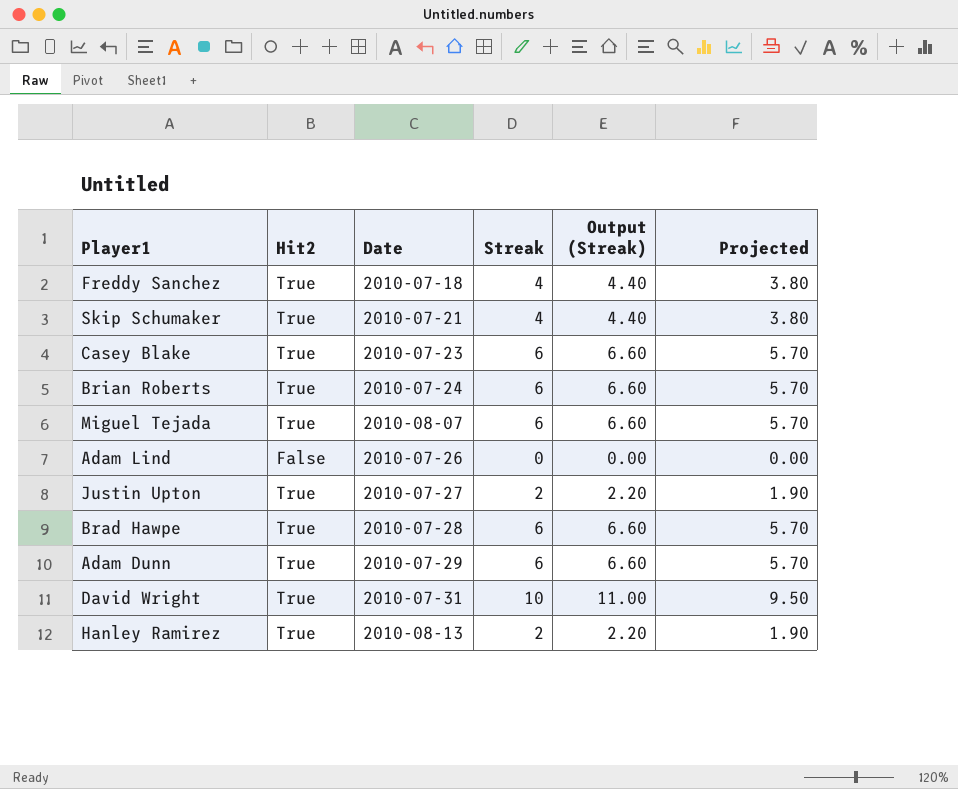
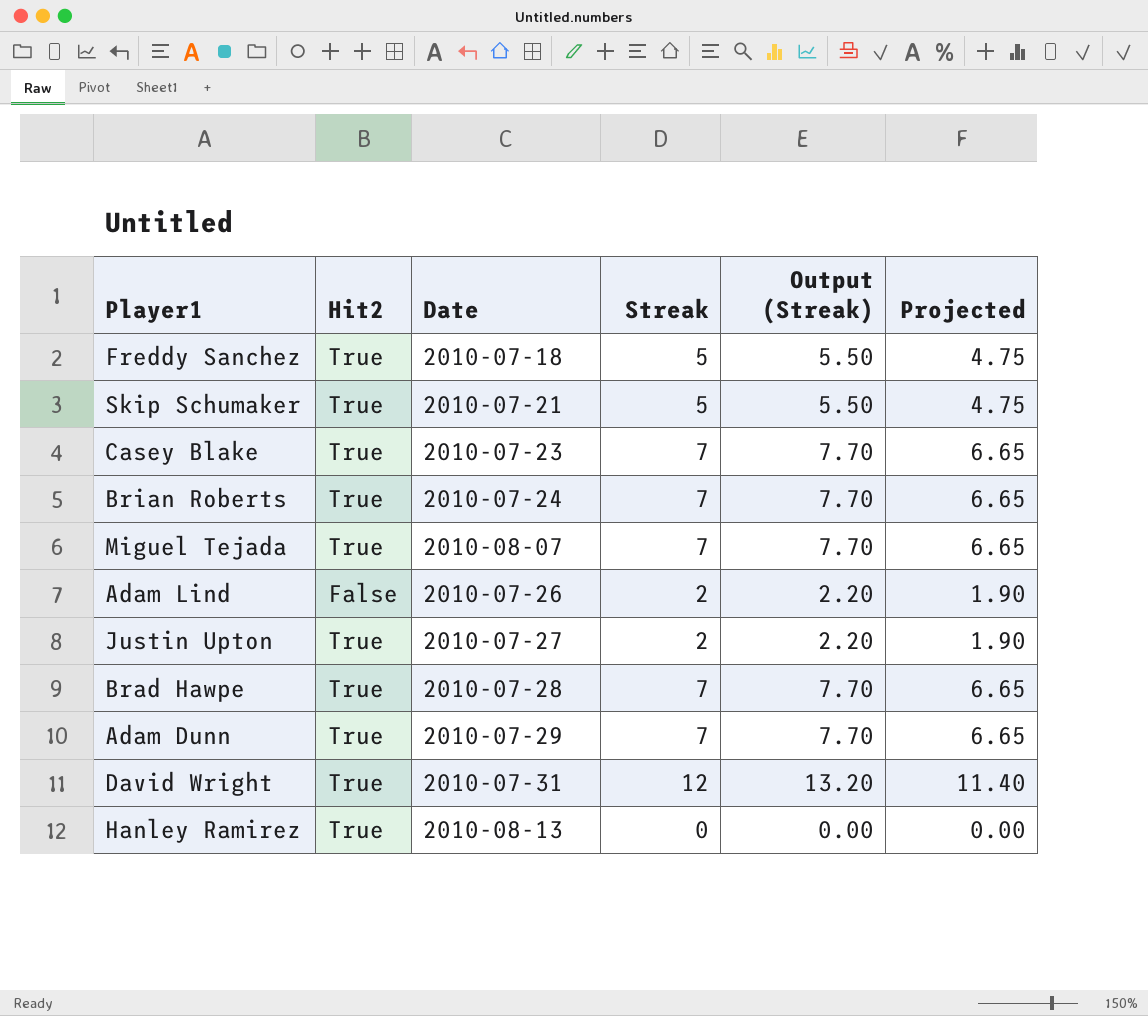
Freddy Sanchez | Streak: 4 -> 5
Freddy Sanchez | Output (Streak): 4.40 -> 5.50
Freddy Sanchez | Projected: 3.80 -> 4.75
Skip Schumaker | Streak: 4 -> 5
Skip Schumaker | Output (Streak): 4.40 -> 5.50
Skip Schumaker | Projected: 3.80 -> 4.75
Casey Blake | Streak: 6 -> 7
Casey Blake | Output (Streak): 6.60 -> 7.70
Casey Blake | Projected: 5.70 -> 6.65
Brian Roberts | Streak: 6 -> 7
Brian Roberts | Output (Streak): 6.60 -> 7.70
Brian Roberts | Projected: 5.70 -> 6.65
Miguel Tejada | Streak: 6 -> 7
Miguel Tejada | Output (Streak): 6.60 -> 7.70
Miguel Tejada | Projected: 5.70 -> 6.65
Adam Lind | Streak: 0 -> 2
Adam Lind | Output (Streak): 0.00 -> 2.20
Adam Lind | Projected: 0.00 -> 1.90
Brad Hawpe | Streak: 6 -> 7
Brad Hawpe | Output (Streak): 6.60 -> 7.70
Brad Hawpe | Projected: 5.70 -> 6.65
Adam Dunn | Streak: 6 -> 7
Adam Dunn | Output (Streak): 6.60 -> 7.70
Adam Dunn | Projected: 5.70 -> 6.65
David Wright | Streak: 10 -> 12
David Wright | Output (Streak): 11.00 -> 13.20
David Wright | Projected: 9.50 -> 11.40
Hanley Ramirez | Streak: 2 -> 0
Hanley Ramirez | Output (Streak): 2.20 -> 0.00
Hanley Ramirez | Projected: 1.90 -> 0.00

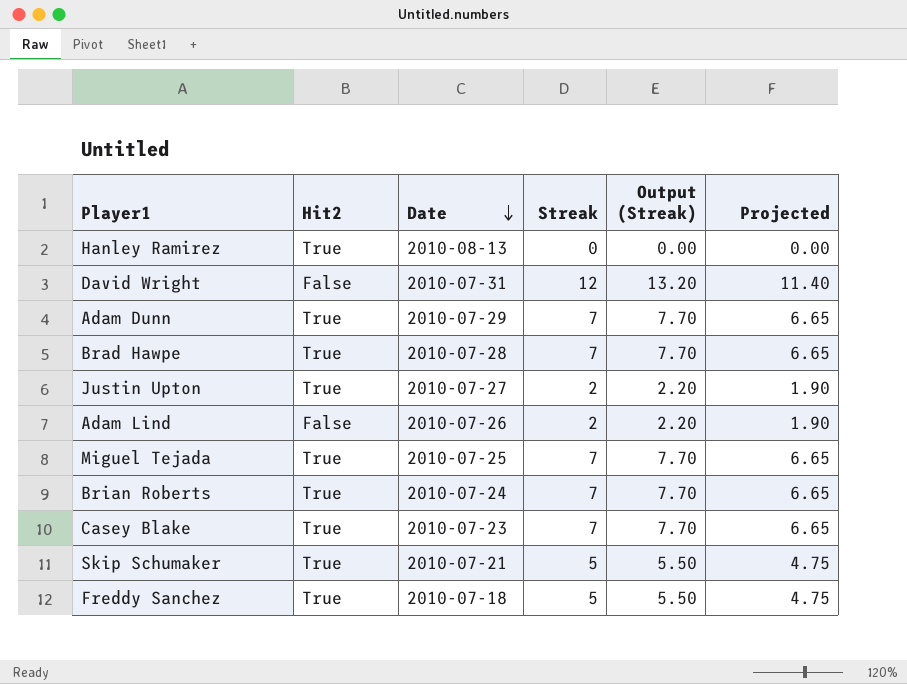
row order: none -> Date descending
David Wright | Hit2: True -> False
Miguel Tejada | Date: 2010-08-07 -> 2010-07-25

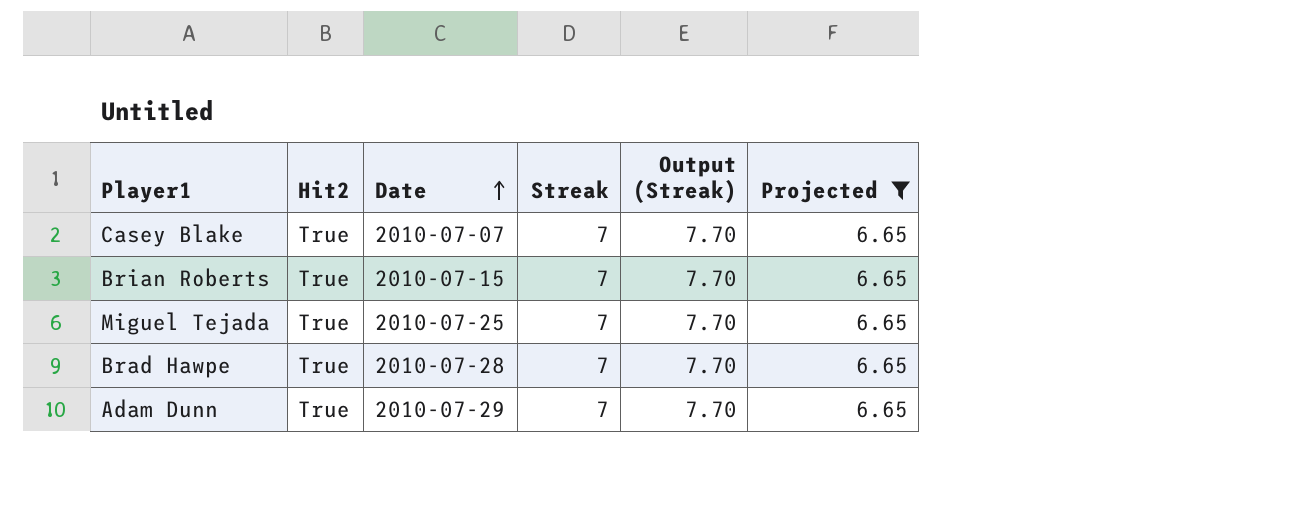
filter: none -> Projected = 6.65
row order: Date descending -> Date ascending
Casey Blake | Date: 2010-07-23 -> 2010-07-07
Brian Roberts | Date: 2010-07-24 -> 2010-07-15

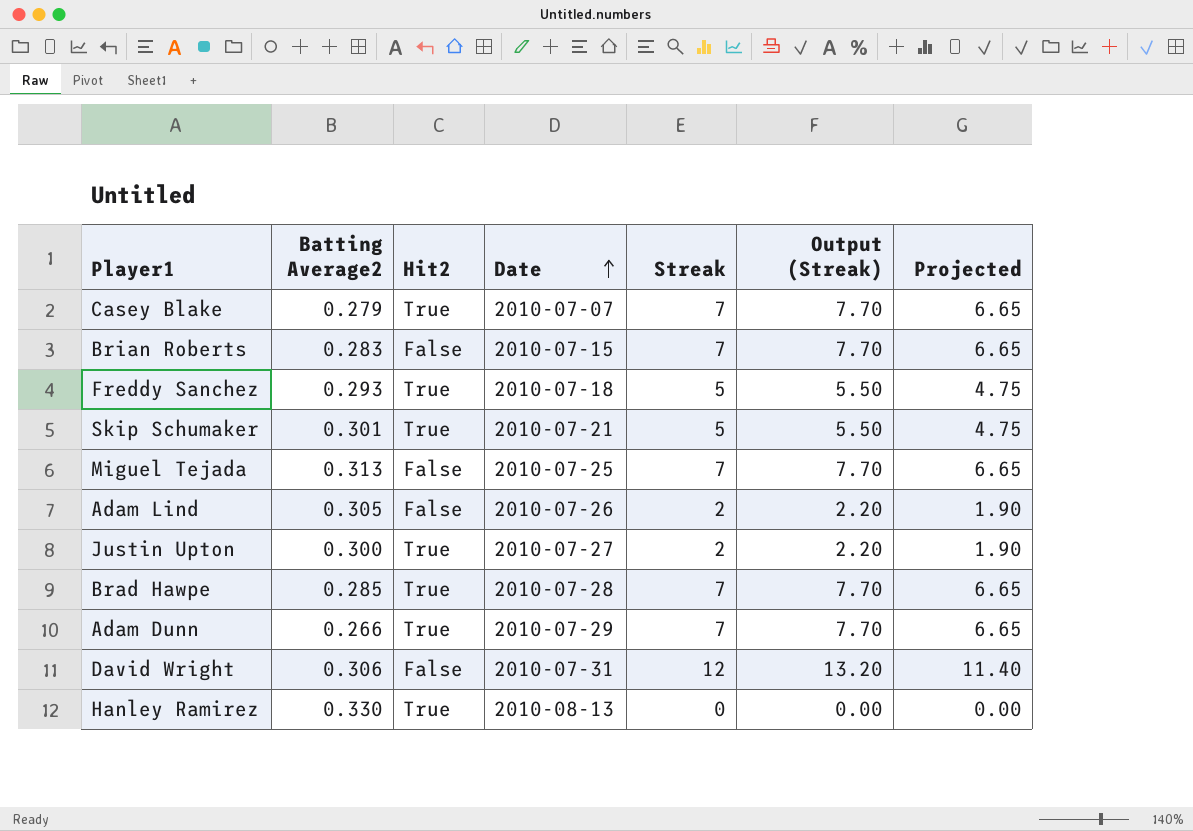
filter: Projected = 6.65 -> none
column Batting Average2 | position: none -> 2
Brian Roberts | Hit2: True -> False
Miguel Tejada | Hit2: True -> False

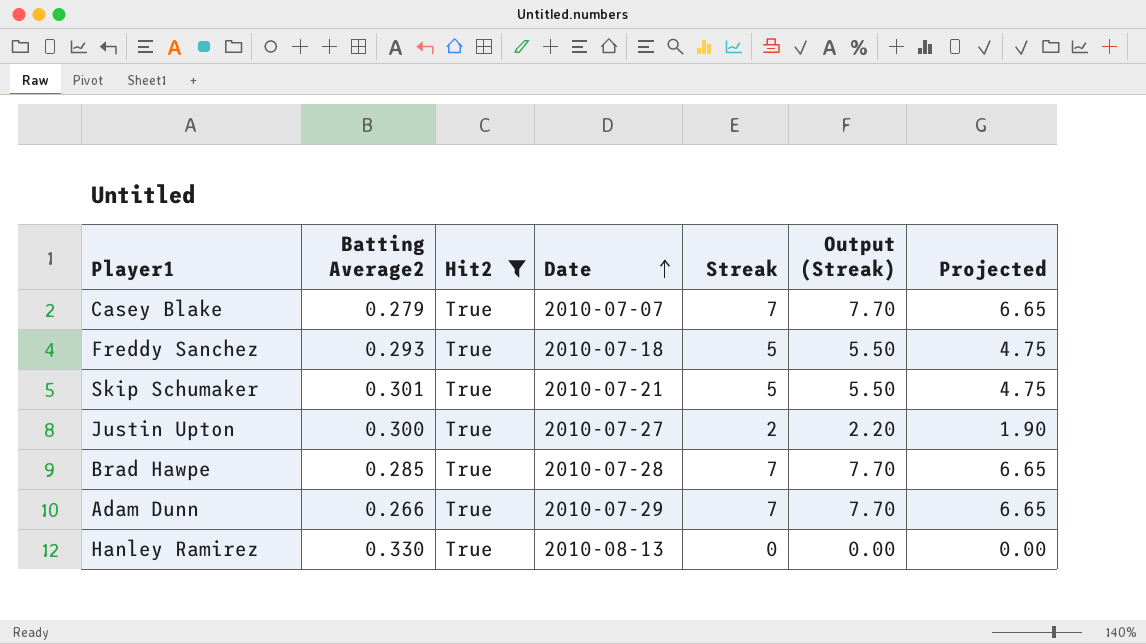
filter: none -> Hit2 = True

